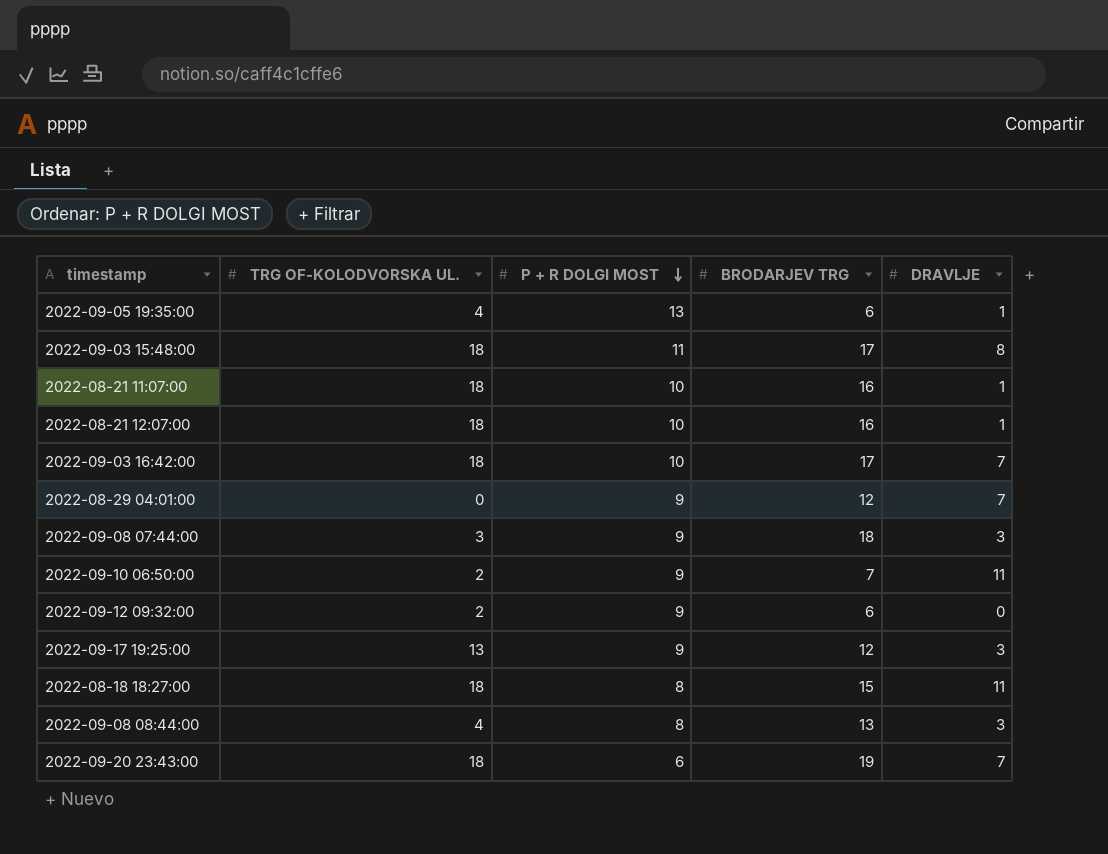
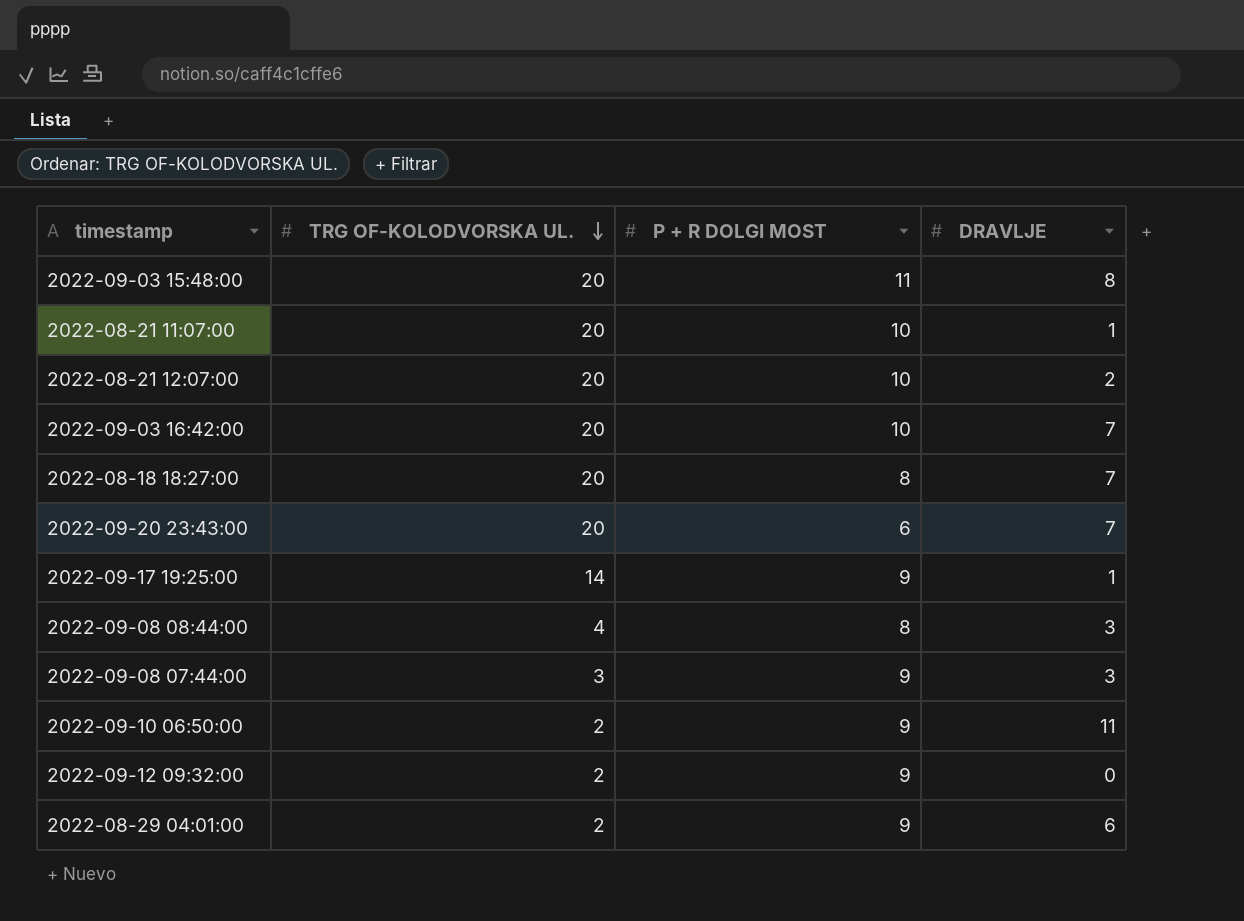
row order: P + R DOLGI MOST descending -> TRG OF-KOLODVORSKA UL. descending
column BRODARJEV TRG | position: 4 -> none
row 2022-09-05 19:35:00: 4 | 13 | 6 | 1 -> none
2022-09-03 15:48:00 | TRG OF-KOLODVORSKA UL.: 18 -> 20
2022-08-21 11:07:00 | TRG OF-KOLODVORSKA UL.: 18 -> 20
2022-08-21 12:07:00 | TRG OF-KOLODVORSKA UL.: 18 -> 20
2022-08-21 12:07:00 | DRAVLJE: 1 -> 2
2022-09-03 16:42:00 | TRG OF-KOLODVORSKA UL.: 18 -> 20
2022-08-18 18:27:00 | TRG OF-KOLODVORSKA UL.: 18 -> 20
2022-08-18 18:27:00 | DRAVLJE: 11 -> 7
2022-09-20 23:43:00 | TRG OF-KOLODVORSKA UL.: 18 -> 20
2022-09-17 19:25:00 | TRG OF-KOLODVORSKA UL.: 13 -> 14
2022-09-17 19:25:00 | DRAVLJE: 3 -> 1
2022-08-29 04:01:00 | TRG OF-KOLODVORSKA UL.: 0 -> 2
2022-08-29 04:01:00 | DRAVLJE: 7 -> 6

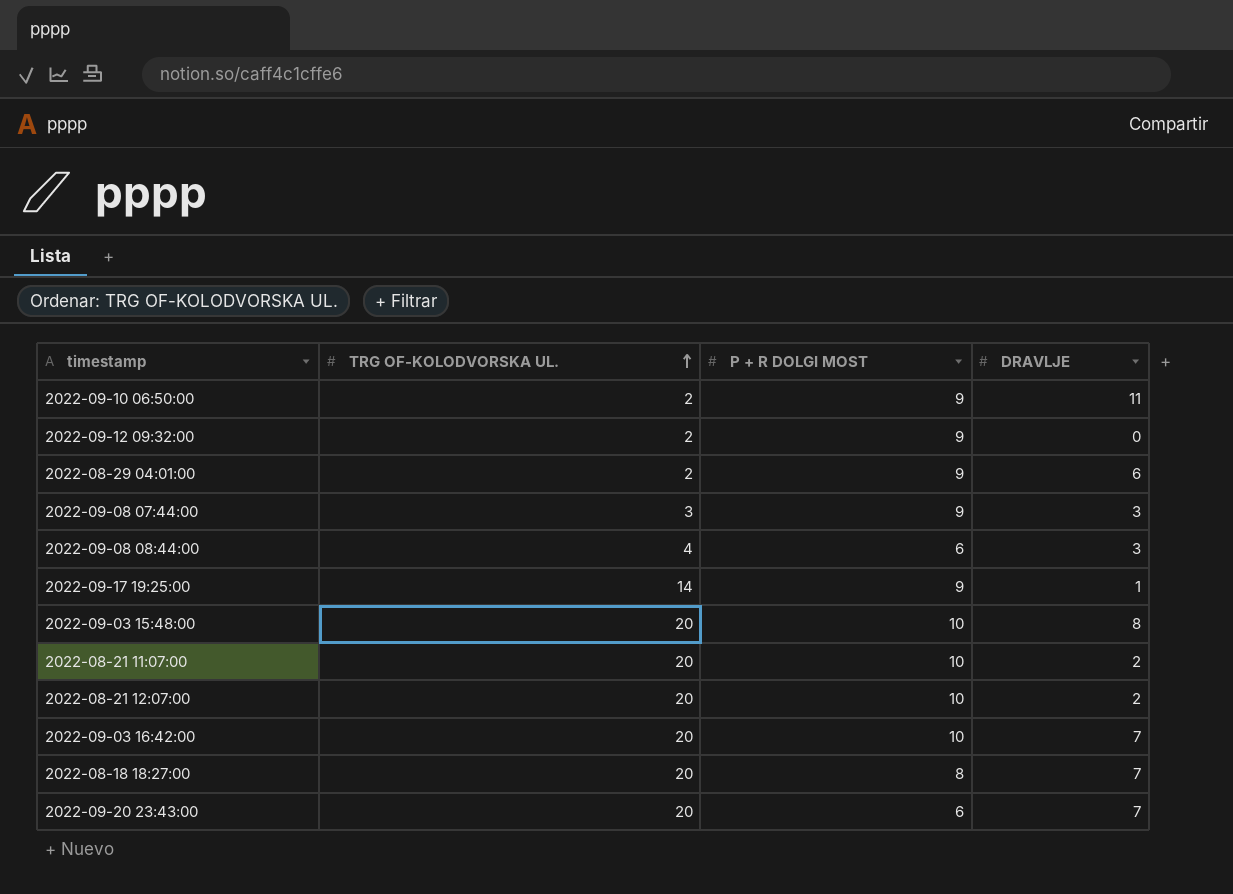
row order: TRG OF-KOLODVORSKA UL. descending -> TRG OF-KOLODVORSKA UL. ascending
2022-09-08 08:44:00 | P + R DOLGI MOST: 8 -> 6
2022-09-03 15:48:00 | P + R DOLGI MOST: 11 -> 10
2022-08-21 11:07:00 | DRAVLJE: 1 -> 2

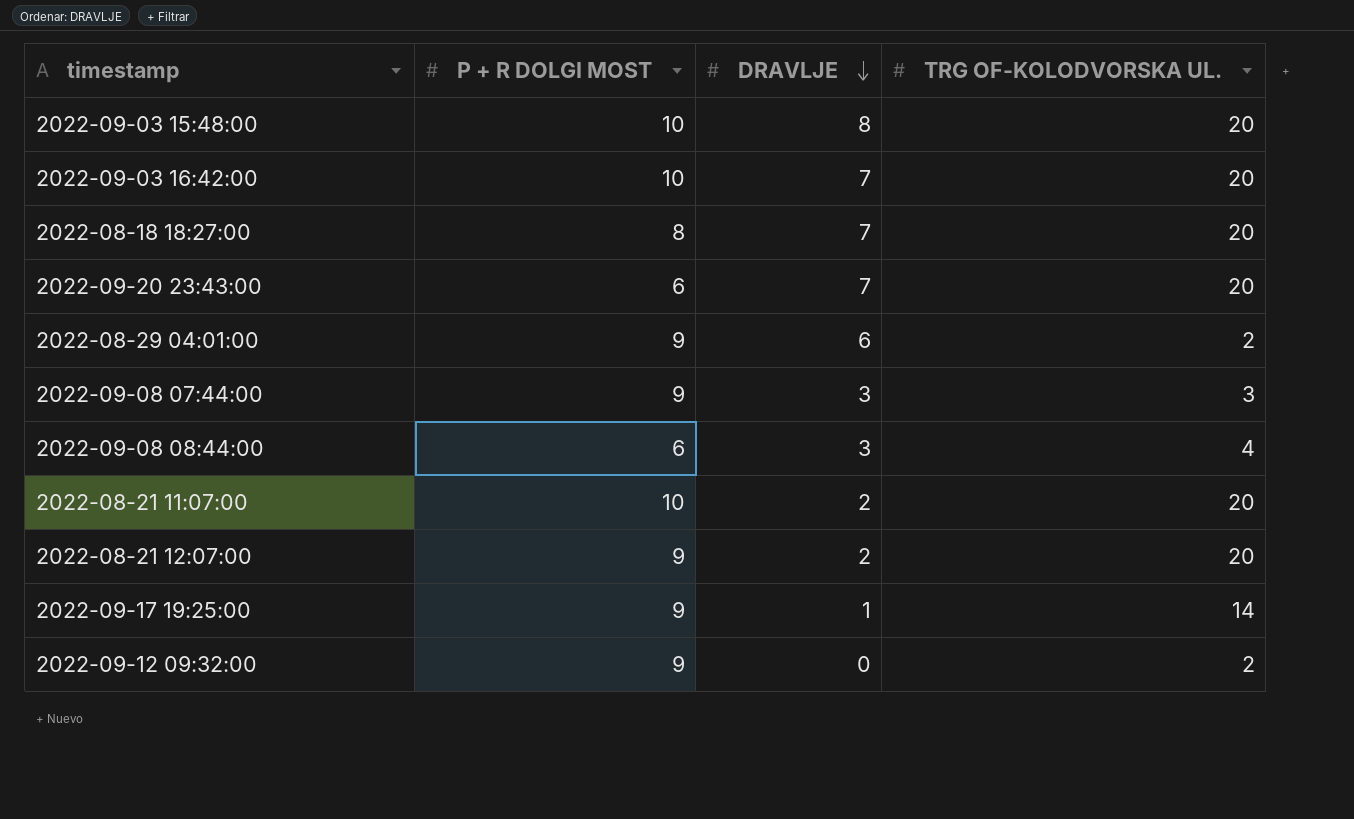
row order: TRG OF-KOLODVORSKA UL. ascending -> DRAVLJE descending
column TRG OF-KOLODVORSKA UL. | position: 2 -> 4
row 2022-09-10 06:50:00: 2 | 9 | 11 -> none
2022-08-21 12:07:00 | P + R DOLGI MOST: 10 -> 9

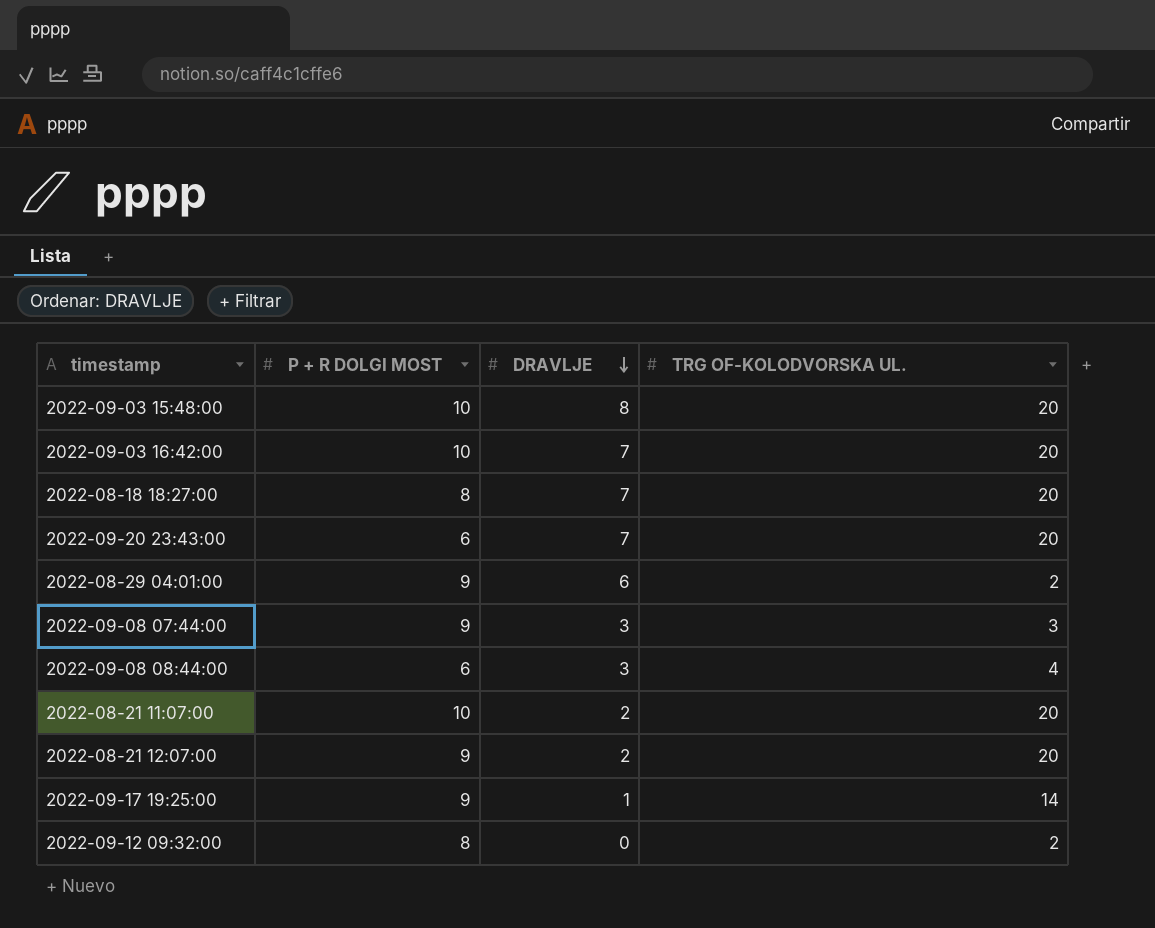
2022-09-12 09:32:00 | P + R DOLGI MOST: 9 -> 8

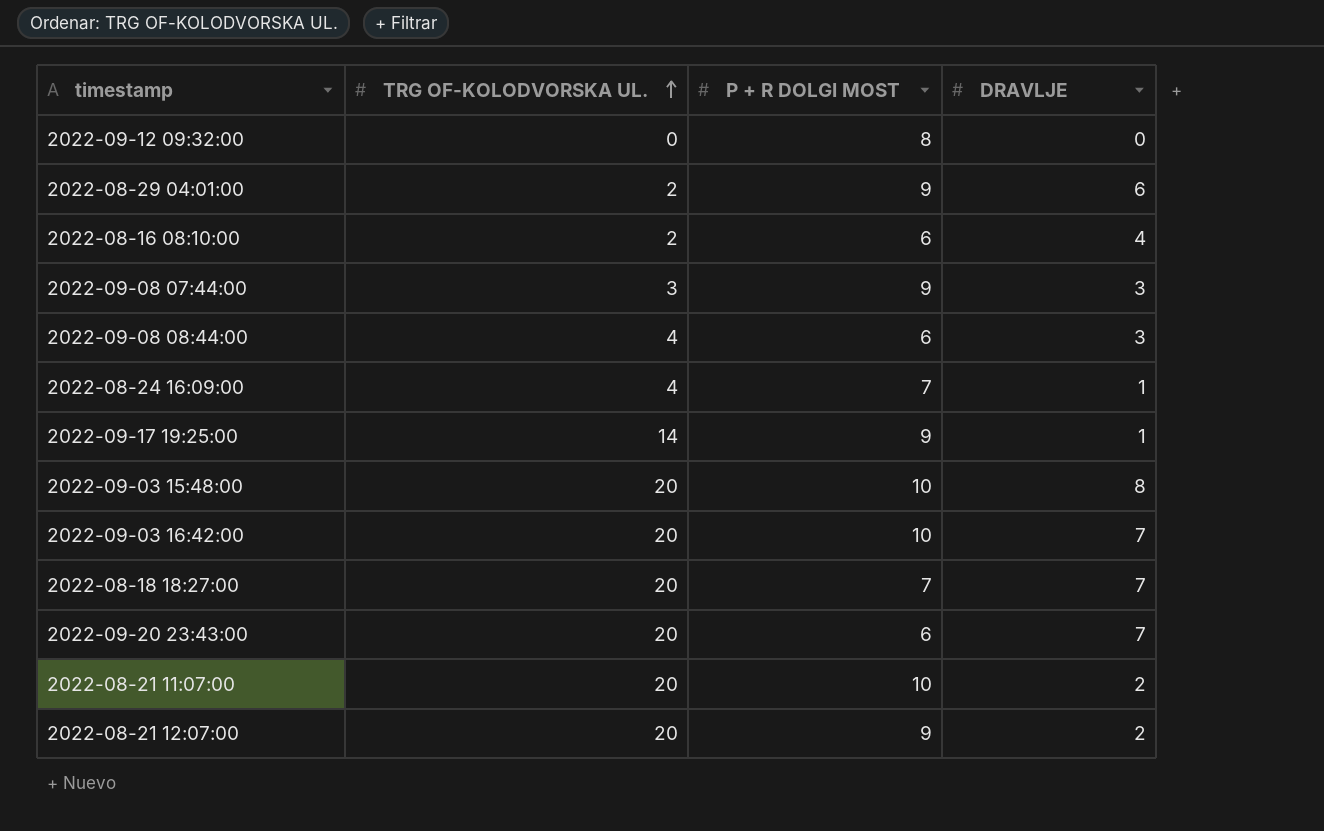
row order: DRAVLJE descending -> TRG OF-KOLODVORSKA UL. ascending
column TRG OF-KOLODVORSKA UL. | position: 4 -> 2
2022-09-12 09:32:00 | TRG OF-KOLODVORSKA UL.: 2 -> 0
row 2022-08-16 08:10:00: none -> 2 | 6 | 4
row 2022-08-24 16:09:00: none -> 4 | 7 | 1
2022-08-18 18:27:00 | P + R DOLGI MOST: 8 -> 7

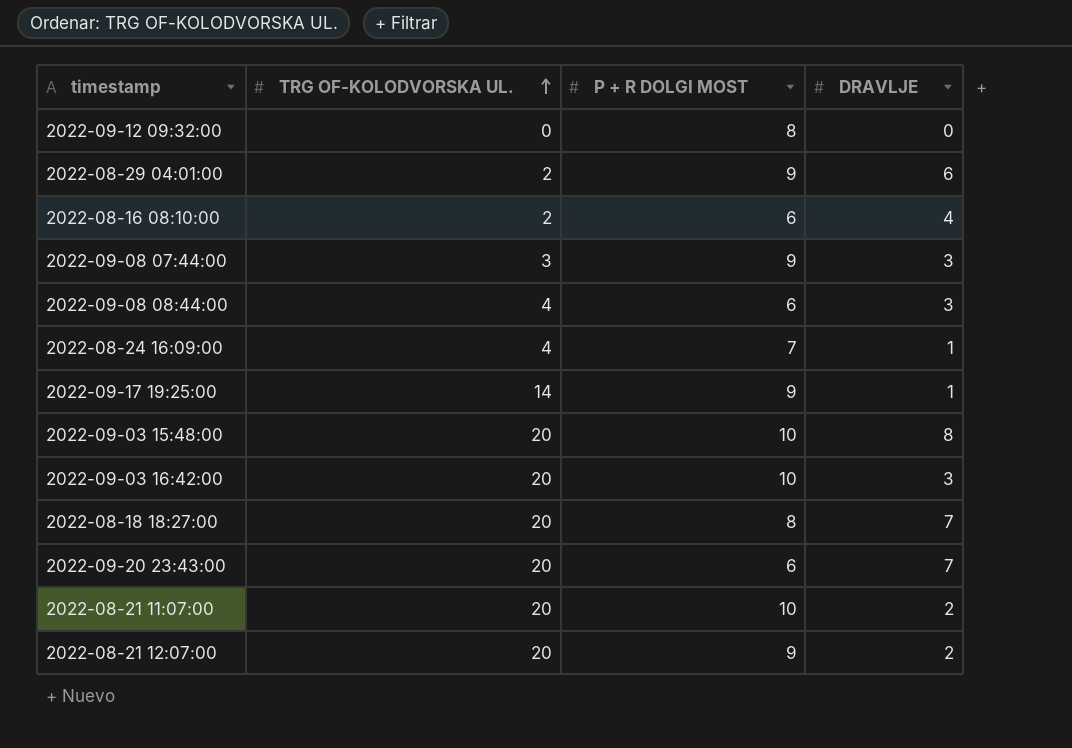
2022-09-03 16:42:00 | DRAVLJE: 7 -> 3
2022-08-18 18:27:00 | P + R DOLGI MOST: 7 -> 8

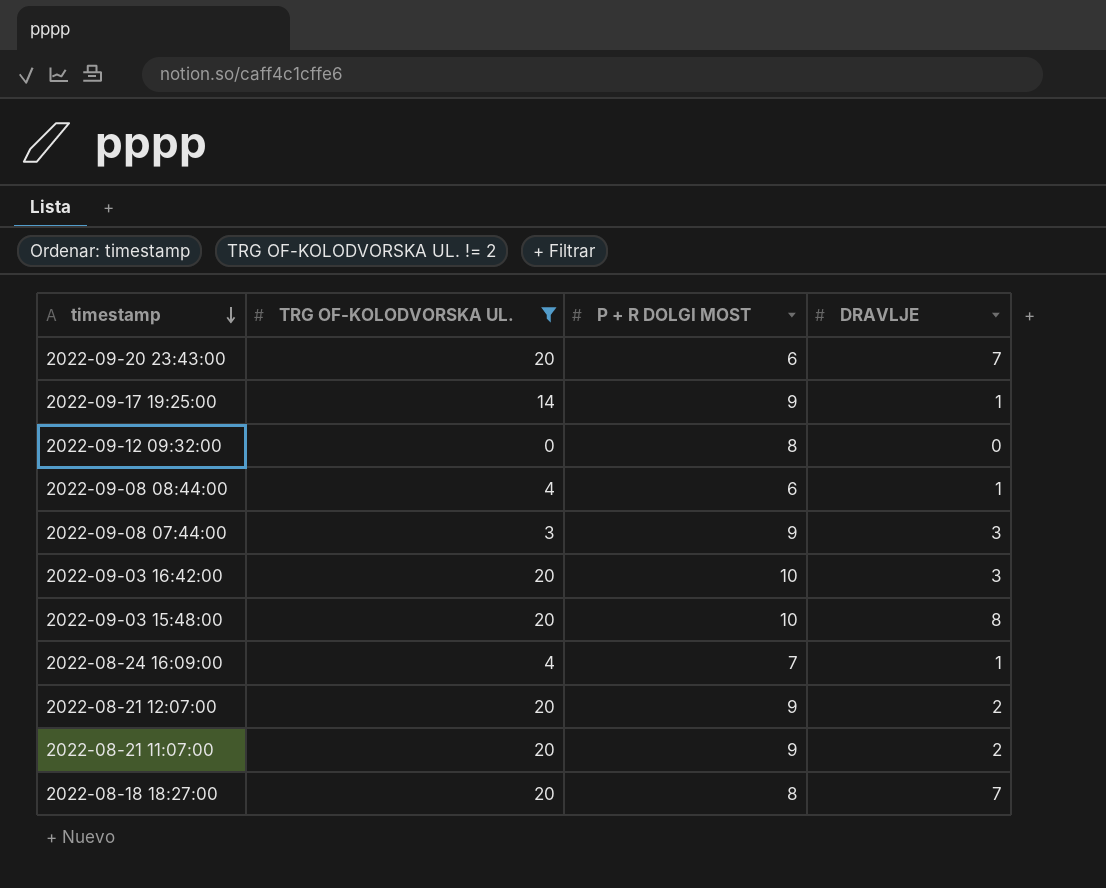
filter: none -> TRG OF-KOLODVORSKA UL. != 2
row order: TRG OF-KOLODVORSKA UL. ascending -> timestamp descending
2022-09-08 08:44:00 | DRAVLJE: 3 -> 1
2022-08-21 11:07:00 | P + R DOLGI MOST: 10 -> 9

